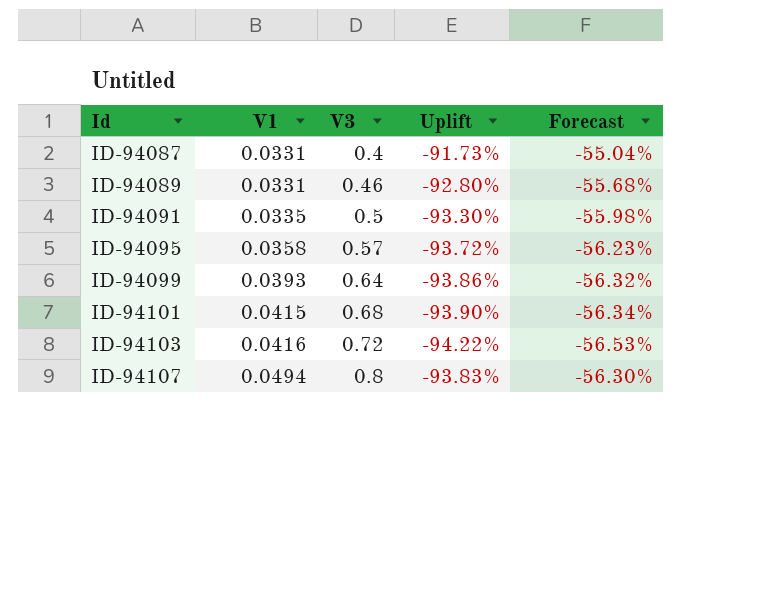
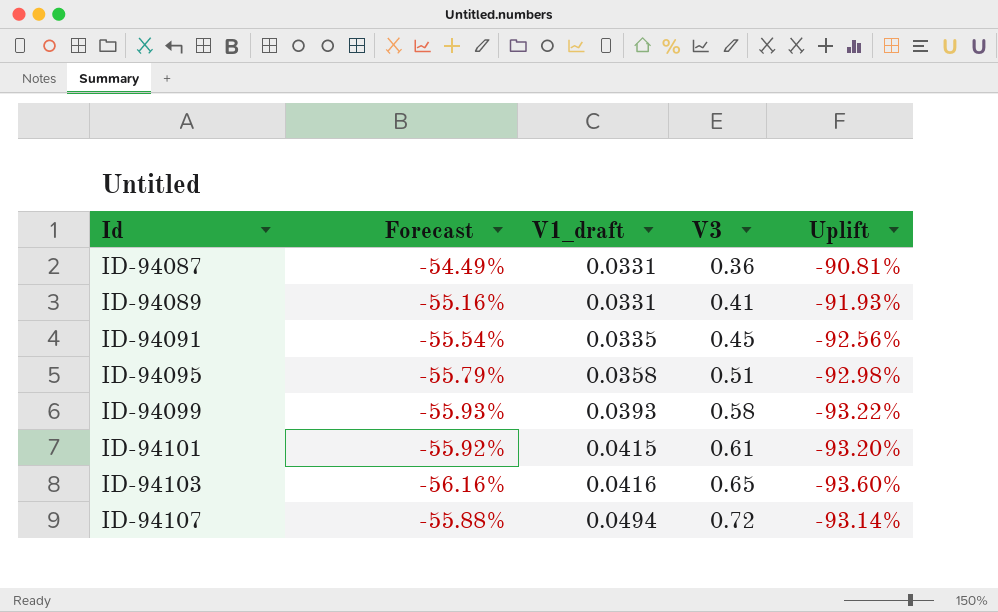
column Forecast | position: 5 -> 2
column name: V1 -> V1_draft
ID-94087 | Forecast: -55.04% -> -54.49%
ID-94087 | V3: 0.4 -> 0.36
ID-94087 | Uplift: -91.73% -> -90.81%
ID-94089 | Forecast: -55.68% -> -55.16%
ID-94089 | V3: 0.46 -> 0.41
ID-94089 | Uplift: -92.80% -> -91.93%
ID-94091 | Forecast: -55.98% -> -55.54%
ID-94091 | V3: 0.5 -> 0.45
ID-94091 | Uplift: -93.30% -> -92.56%
ID-94095 | Forecast: -56.23% -> -55.79%
ID-94095 | V3: 0.57 -> 0.51
ID-94095 | Uplift: -93.72% -> -92.98%
ID-94099 | Forecast: -56.32% -> -55.93%
ID-94099 | V3: 0.64 -> 0.58
ID-94099 | Uplift: -93.86% -> -93.22%
ID-94101 | Forecast: -56.34% -> -55.92%
ID-94101 | V3: 0.68 -> 0.61
ID-94101 | Uplift: -93.90% -> -93.20%
ID-94103 | Forecast: -56.53% -> -56.16%
ID-94103 | V3: 0.72 -> 0.65
ID-94103 | Uplift: -94.22% -> -93.60%
ID-94107 | Forecast: -56.30% -> -55.88%
ID-94107 | V3: 0.8 -> 0.72
ID-94107 | Uplift: -93.83% -> -93.14%

